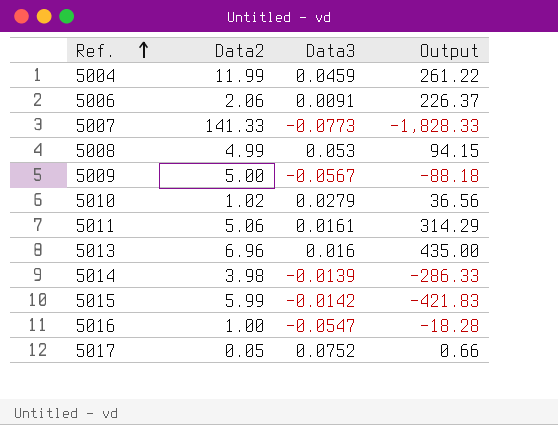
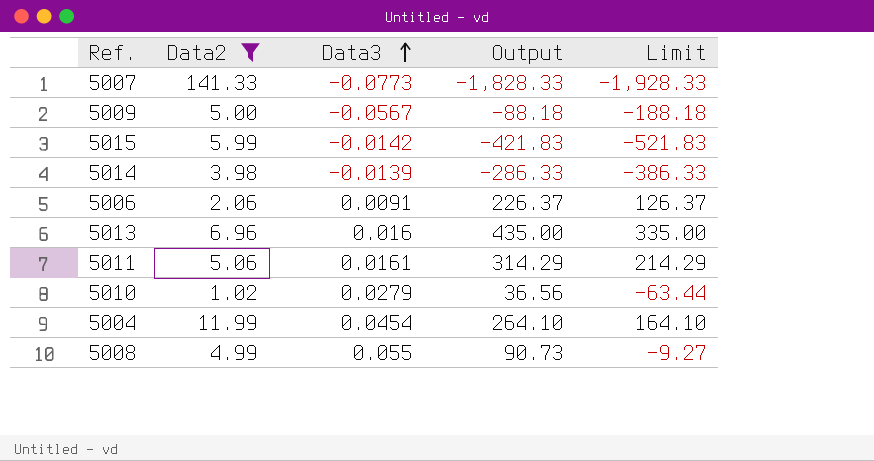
filter: none -> Data2 >= 1.02
row order: Ref. ascending -> Data3 ascending
column Limit | formula: none -> [Output] - 100
5004 | Data3: 0.0459 -> 0.0454
5004 | Output: 261.22 -> 264.10
5008 | Data3: 0.053 -> 0.055
5008 | Output: 94.15 -> 90.73

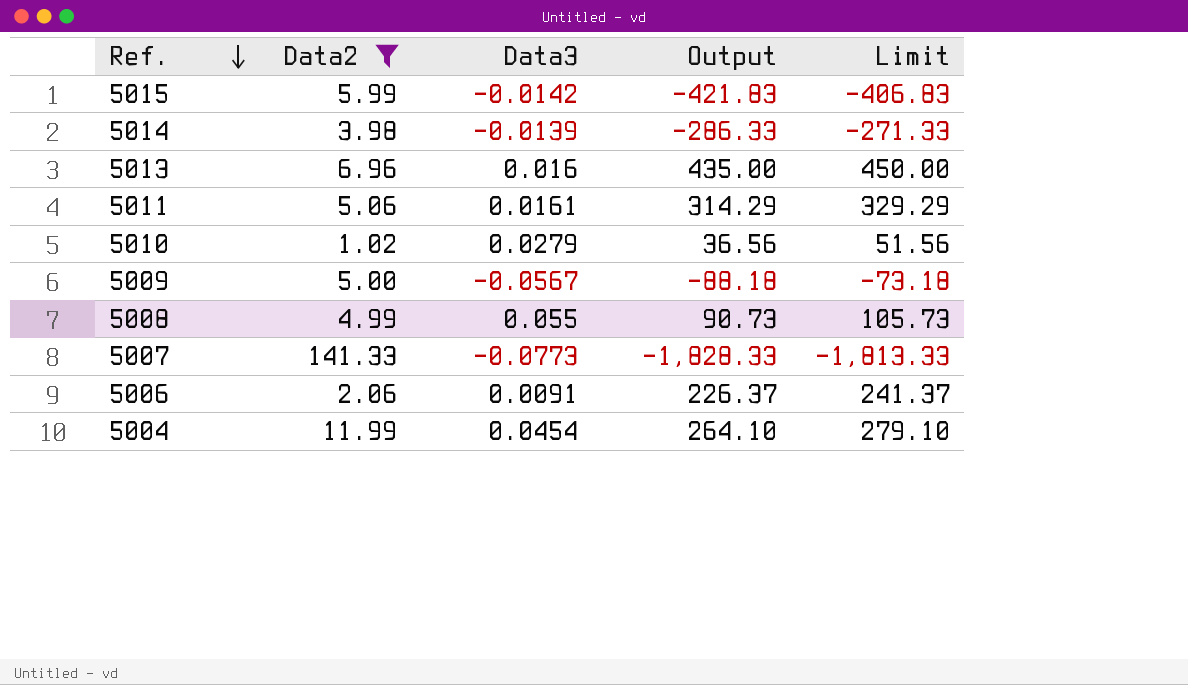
row order: Data3 ascending -> Ref. descending
column Limit | formula: [Output] - 100 -> [Output] + 15

